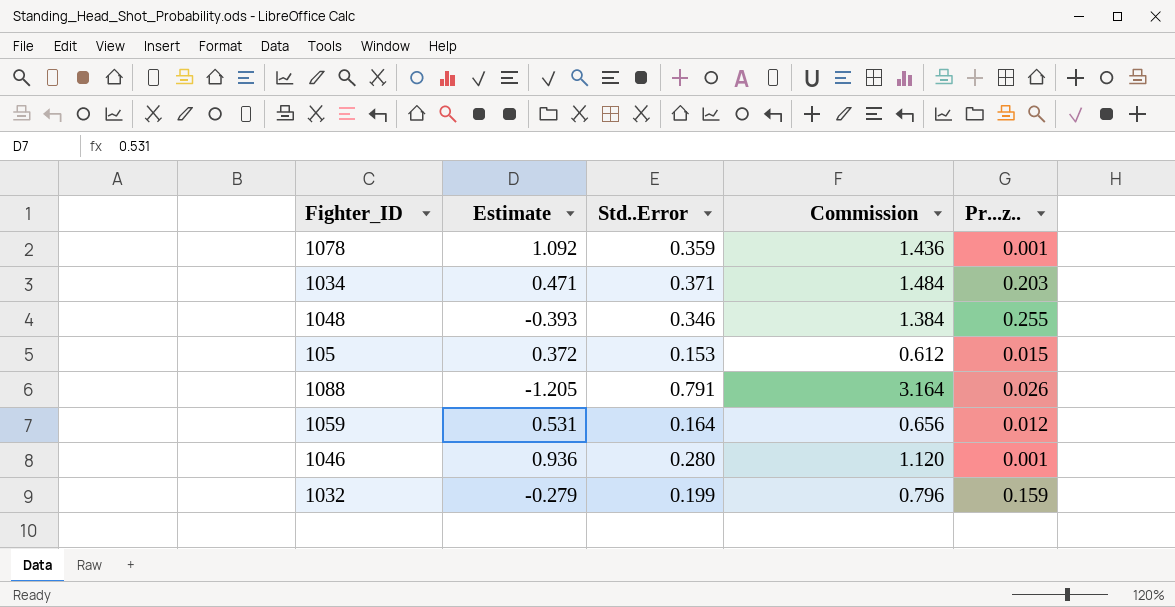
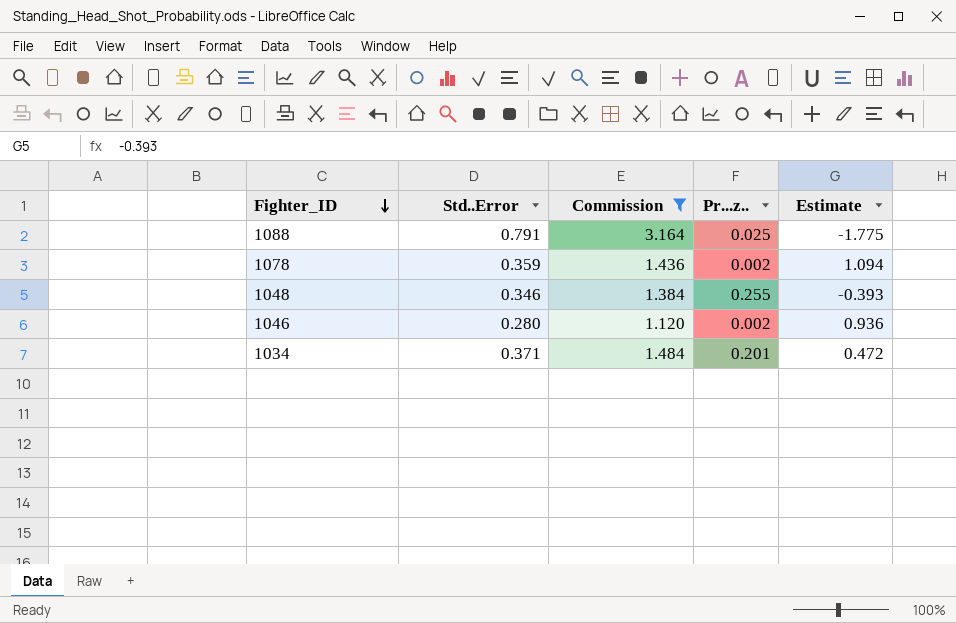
filter: none -> Commission >= 1.120
row order: none -> Fighter_ID descending
column Estimate | position: 2 -> 5
1088 | Pr...z..: 0.026 -> 0.025
1088 | Estimate: -1.205 -> -1.775
1078 | Pr...z..: 0.001 -> 0.002
1078 | Estimate: 1.092 -> 1.094
1046 | Pr...z..: 0.001 -> 0.002
1034 | Pr...z..: 0.203 -> 0.201
1034 | Estimate: 0.471 -> 0.472

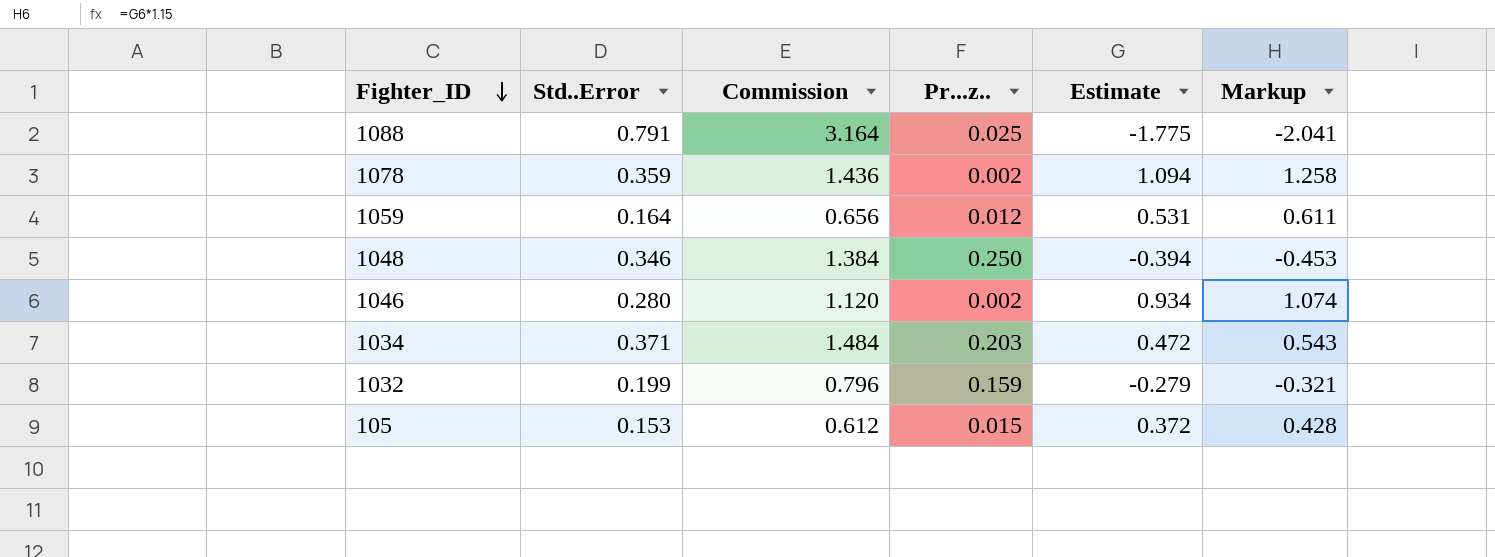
filter: Commission >= 1.120 -> none
column Markup | formula: none -> [Estimate] * 1.15
1048 | Pr...z..: 0.255 -> 0.250
1048 | Estimate: -0.393 -> -0.394
1046 | Estimate: 0.936 -> 0.934
1034 | Pr...z..: 0.201 -> 0.203

